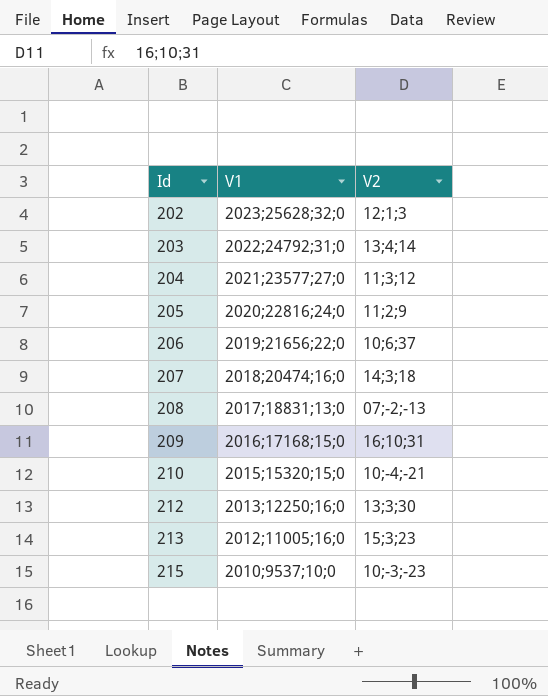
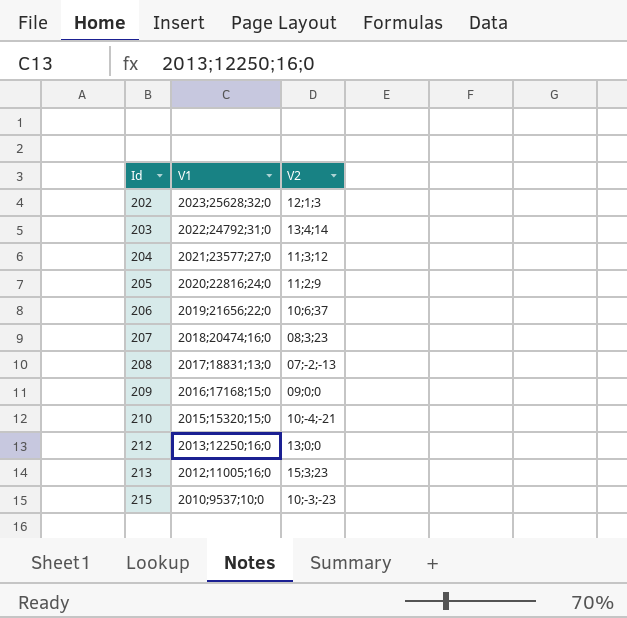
207 | V2: 14;3;18 -> 08;3;23
209 | V2: 16;10;31 -> 09;0;0
212 | V2: 13;3;30 -> 13;0;0

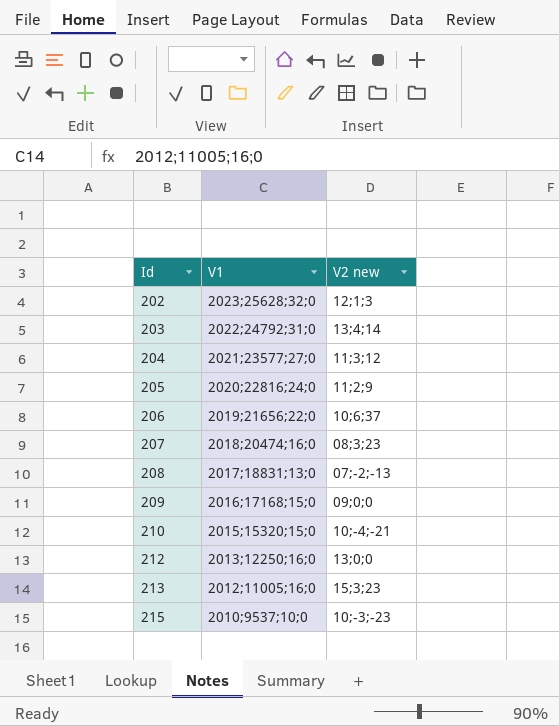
column name: V2 -> V2 new

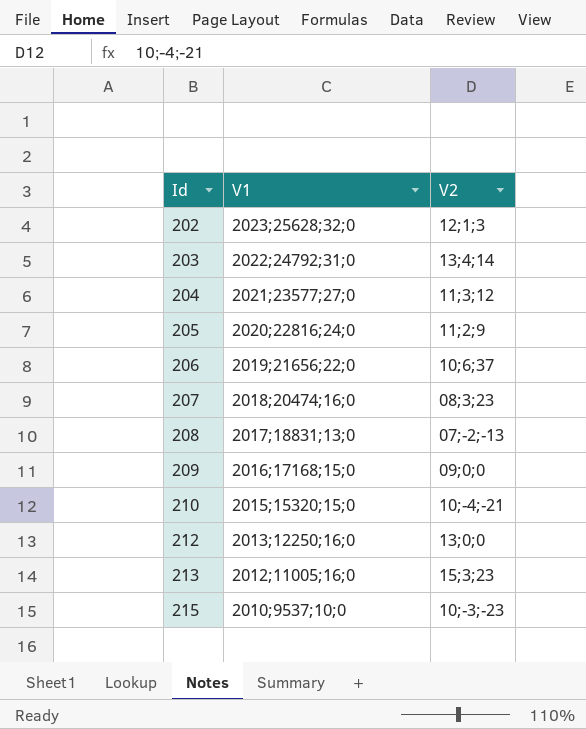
column name: V2 new -> V2

